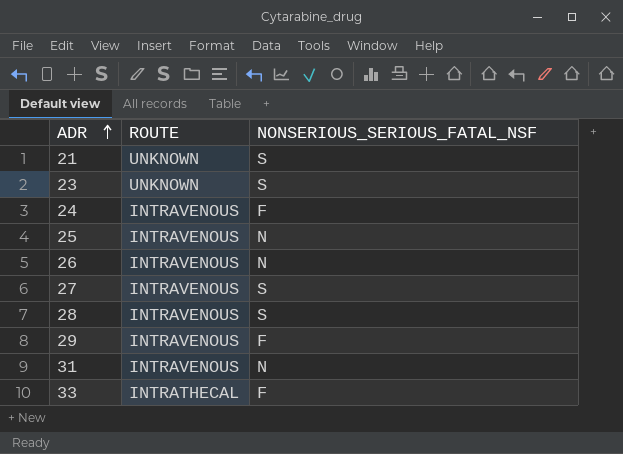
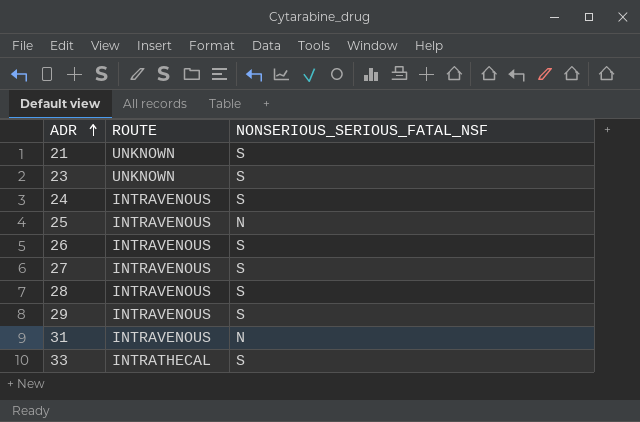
24 | NONSERIOUS_SERIOUS_FATAL_NSF: F -> S
26 | NONSERIOUS_SERIOUS_FATAL_NSF: N -> S
29 | NONSERIOUS_SERIOUS_FATAL_NSF: F -> S
33 | NONSERIOUS_SERIOUS_FATAL_NSF: F -> S

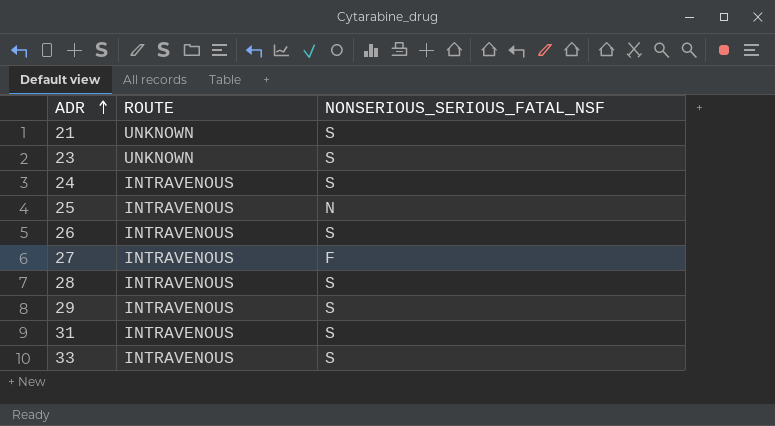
27 | NONSERIOUS_SERIOUS_FATAL_NSF: S -> F
31 | NONSERIOUS_SERIOUS_FATAL_NSF: N -> S
33 | ROUTE: INTRATHECAL -> INTRAVENOUS

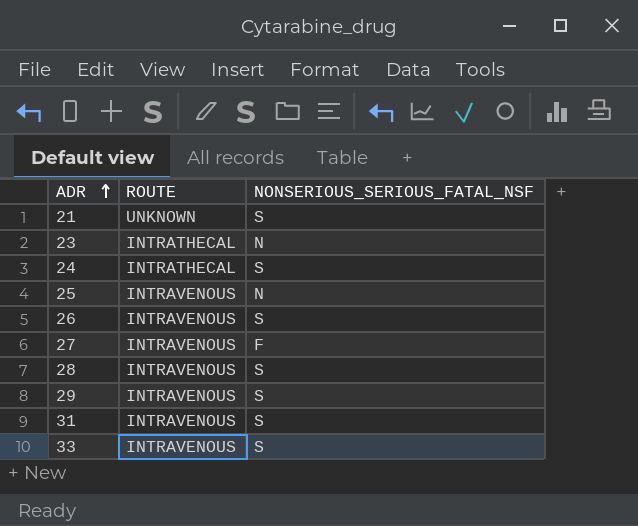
23 | ROUTE: UNKNOWN -> INTRATHECAL
23 | NONSERIOUS_SERIOUS_FATAL_NSF: S -> N
24 | ROUTE: INTRAVENOUS -> INTRATHECAL

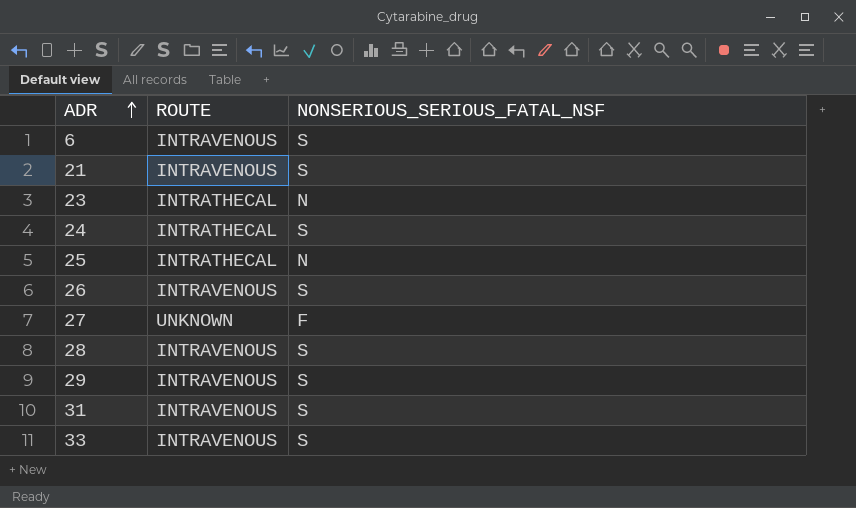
row 6: none -> INTRAVENOUS | S
21 | ROUTE: UNKNOWN -> INTRAVENOUS
25 | ROUTE: INTRAVENOUS -> INTRATHECAL
27 | ROUTE: INTRAVENOUS -> UNKNOWN

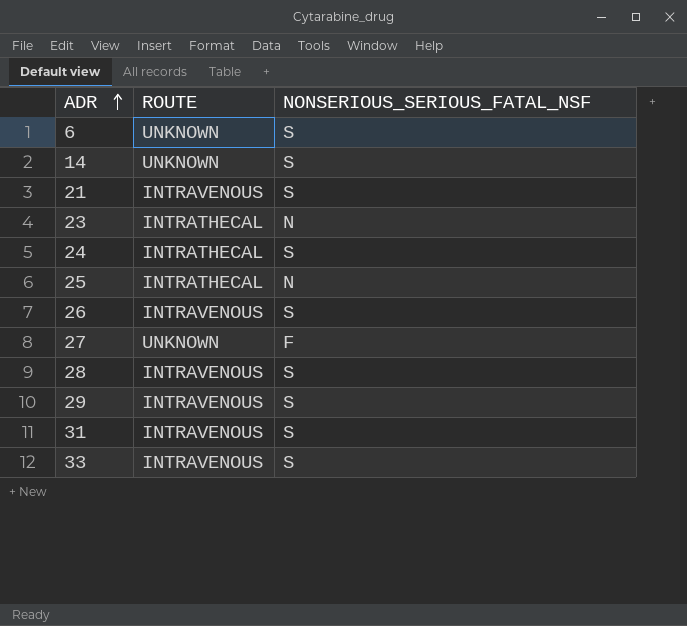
6 | ROUTE: INTRAVENOUS -> UNKNOWN
row 14: none -> UNKNOWN | S

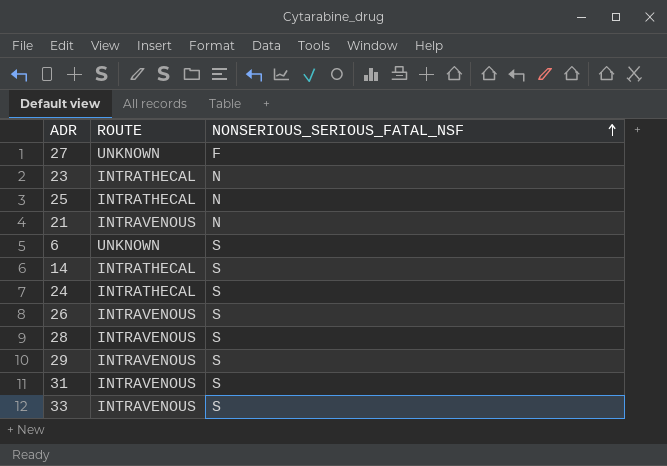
row order: ADR ascending -> NONSERIOUS_SERIOUS_FATAL_NSF ascending
21 | NONSERIOUS_SERIOUS_FATAL_NSF: S -> N
14 | ROUTE: UNKNOWN -> INTRATHECAL

